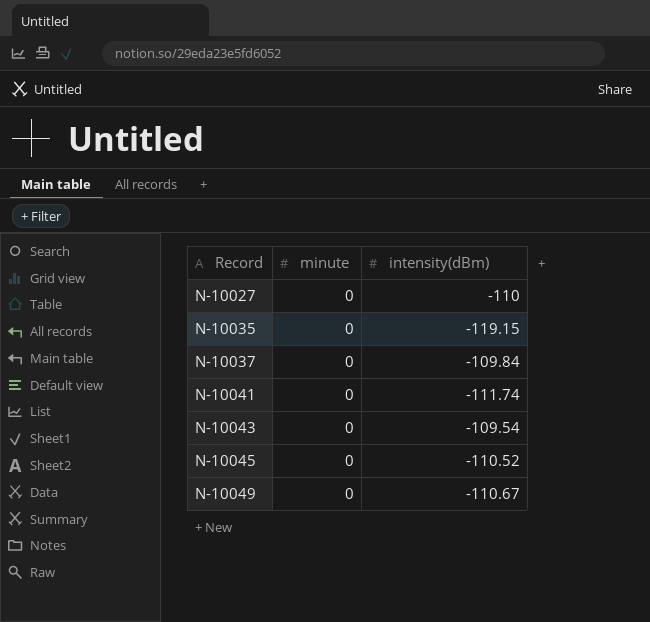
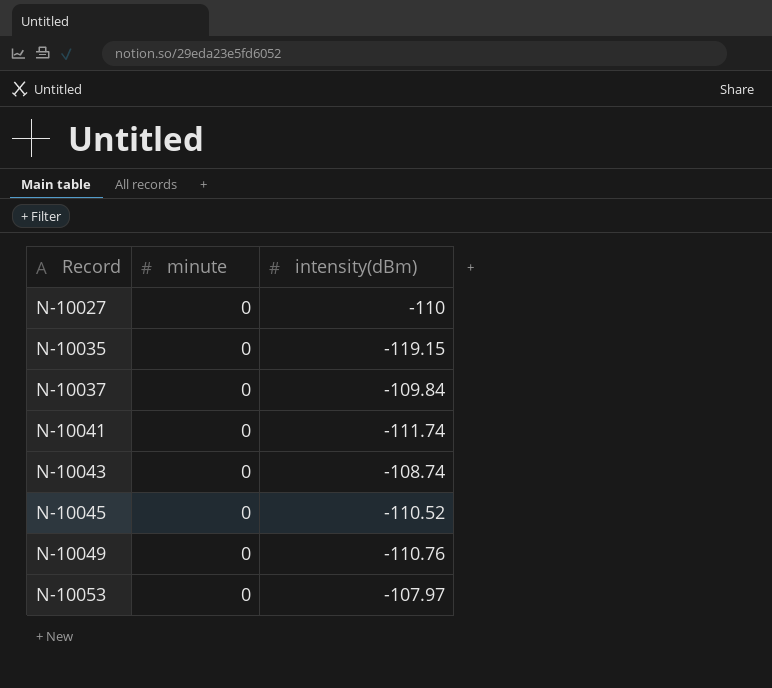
N-10043 | intensity(dBm): -109.54 -> -108.74
N-10049 | intensity(dBm): -110.67 -> -110.76
row N-10053: none -> 0 | -107.97

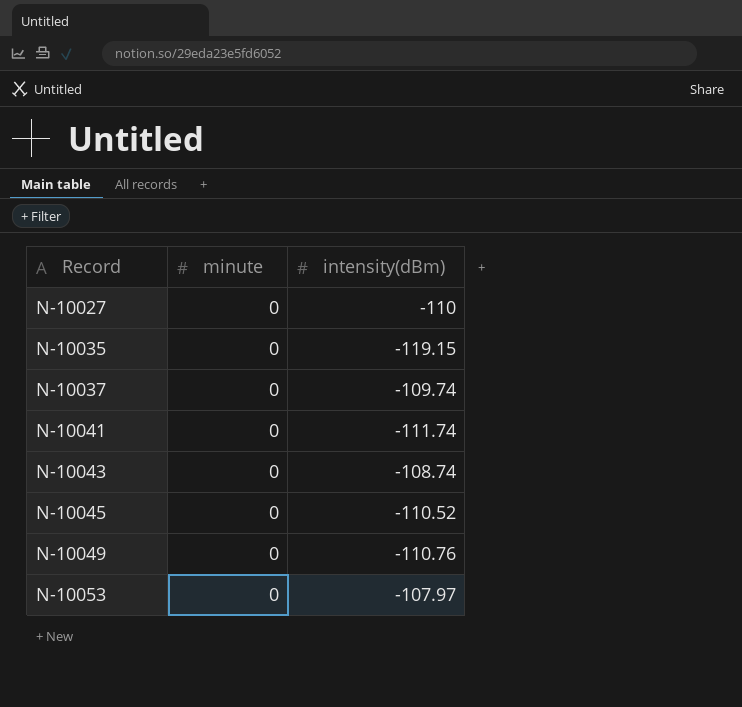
N-10037 | intensity(dBm): -109.84 -> -109.74

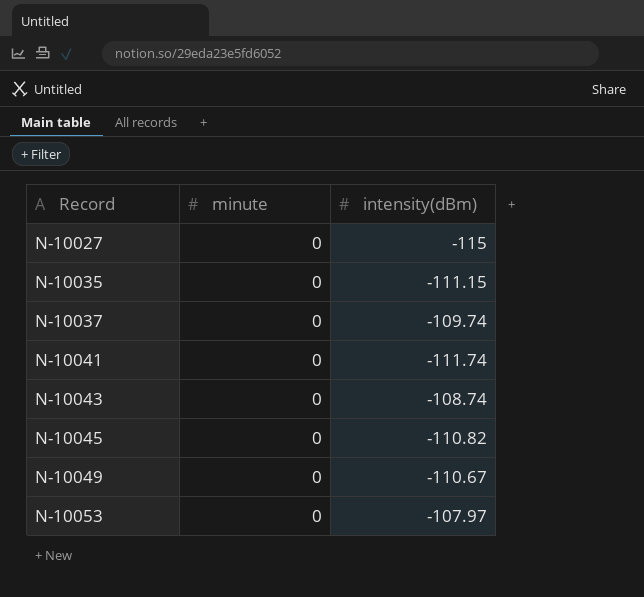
N-10027 | intensity(dBm): -110 -> -115
N-10035 | intensity(dBm): -119.15 -> -111.15
N-10045 | intensity(dBm): -110.52 -> -110.82
N-10049 | intensity(dBm): -110.76 -> -110.67

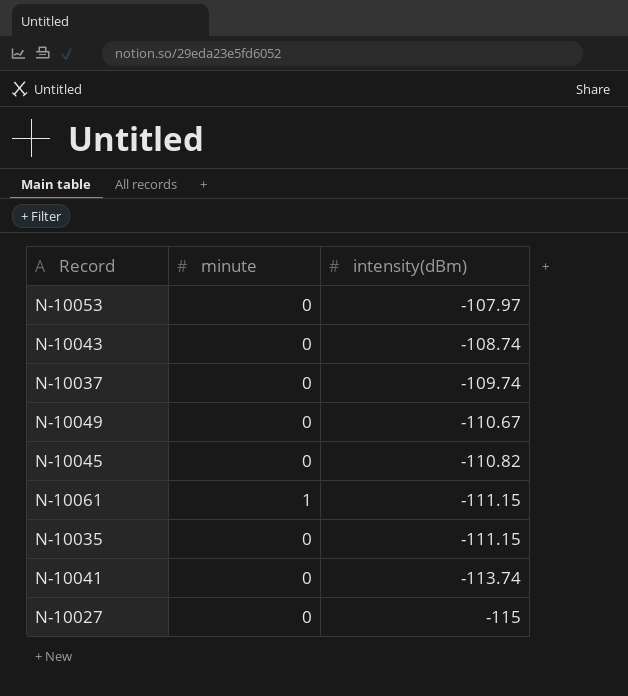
row order: Record ascending -> intensity(dBm) descending
row N-10061: none -> 1 | -111.15
N-10041 | intensity(dBm): -111.74 -> -113.74

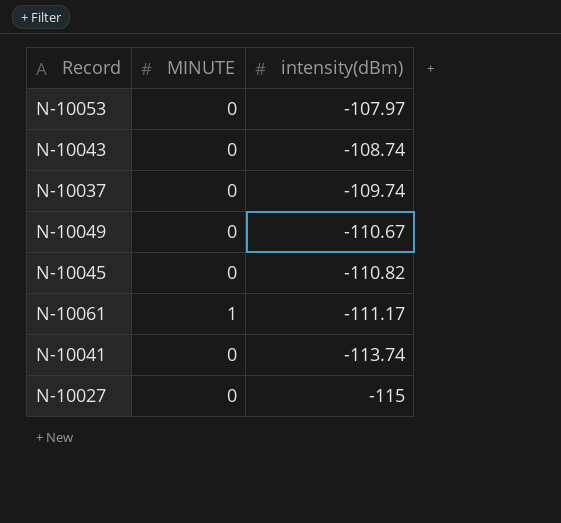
column name: minute -> MINUTE
row N-10035: 0 | -111.15 -> none
N-10061 | intensity(dBm): -111.15 -> -111.17

